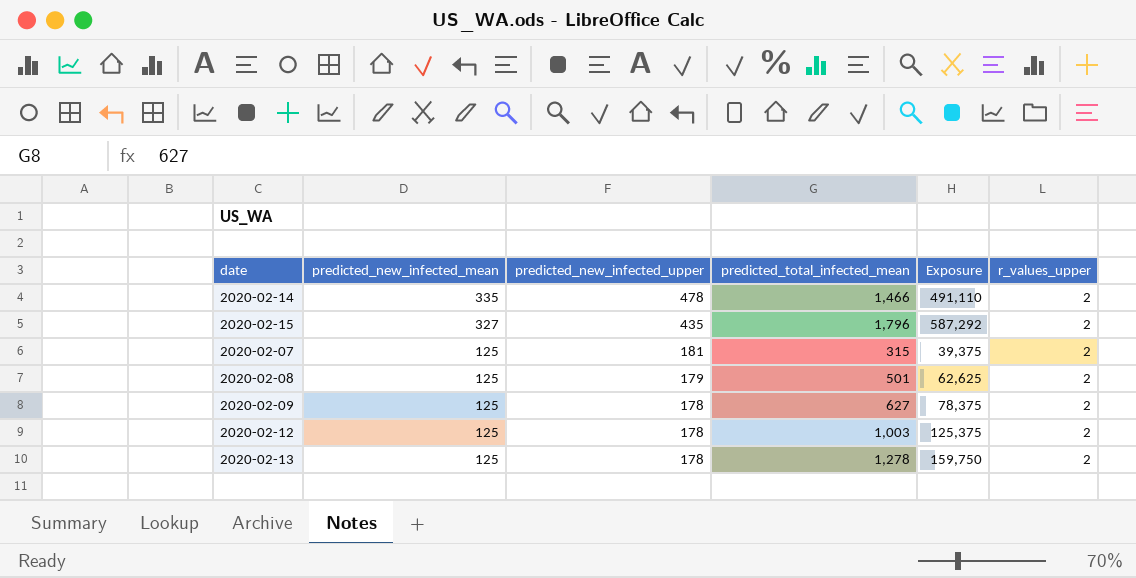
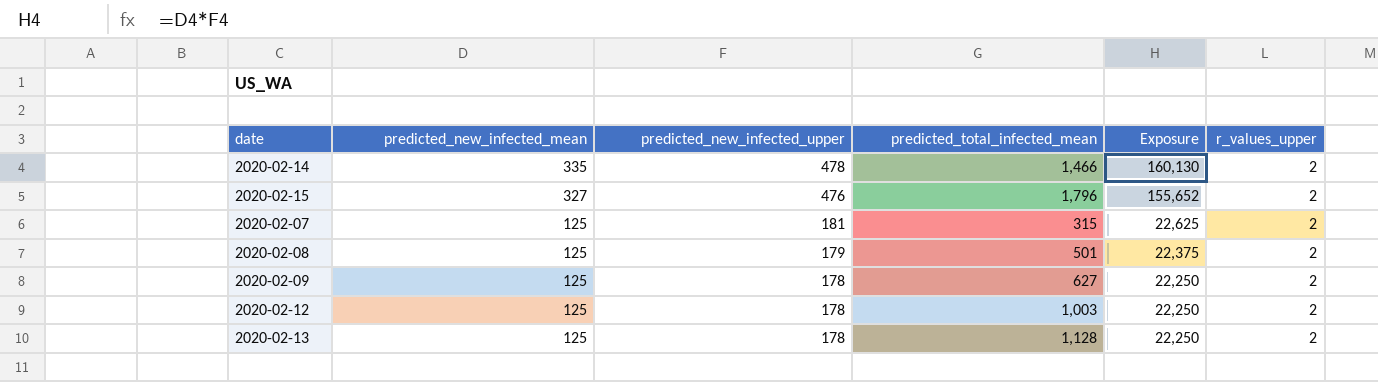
column Exposure | formula: [predicted_new_infected_mean] * [predicted_total_infected_mean] -> [predicted_new_infected_mean] * [predicted_new_infected_upper]
2020-02-15 | predicted_new_infected_upper: 435 -> 476
2020-02-13 | predicted_total_infected_mean: 1,278 -> 1,128

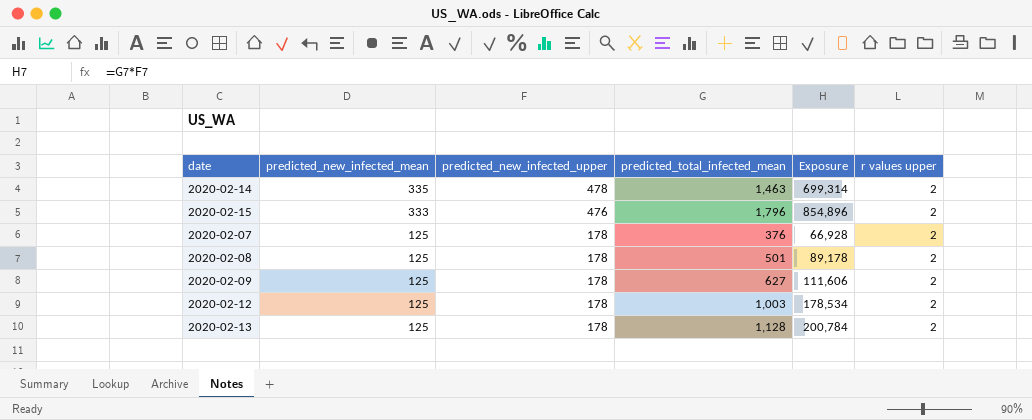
column Exposure | formula: [predicted_new_infected_mean] * [predicted_new_infected_upper] -> [predicted_new_infected_upper] * [predicted_total_infected_mean]
column name: r_values_upper -> r values upper
2020-02-14 | predicted_total_infected_mean: 1,466 -> 1,463
2020-02-15 | predicted_new_infected_mean: 327 -> 333
2020-02-07 | predicted_new_infected_upper: 181 -> 178
2020-02-07 | predicted_total_infected_mean: 315 -> 376
2020-02-08 | predicted_new_infected_upper: 179 -> 178

